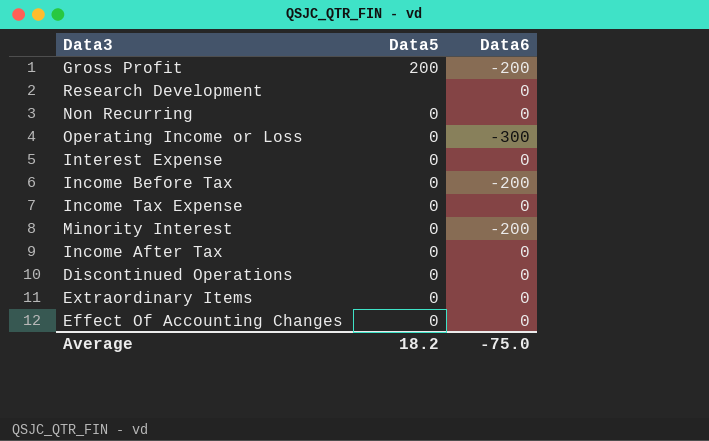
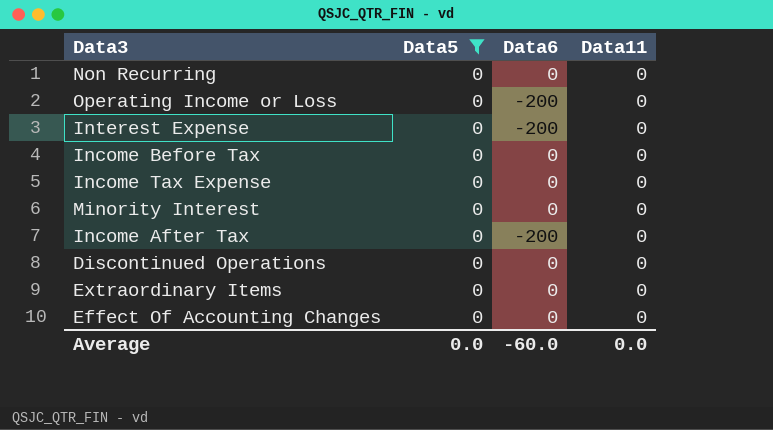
filter: none -> Data5 = 0
column Data11 | position: none -> 4
Operating Income or Loss | Data6: -300 -> -200
Interest Expense | Data6: 0 -> -200
Income Before Tax | Data6: -200 -> 0
Minority Interest | Data6: -200 -> 0
Income After Tax | Data6: 0 -> -200
Average | Data5: 18.2 -> 0.0
Average | Data6: -75.0 -> -60.0

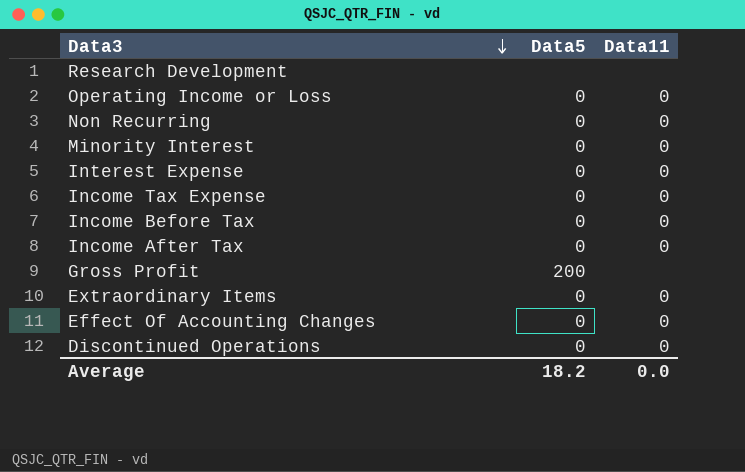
filter: Data5 = 0 -> none
row order: none -> Data3 descending
column Data6 | position: 3 -> none
Average | Data5: 0.0 -> 18.2

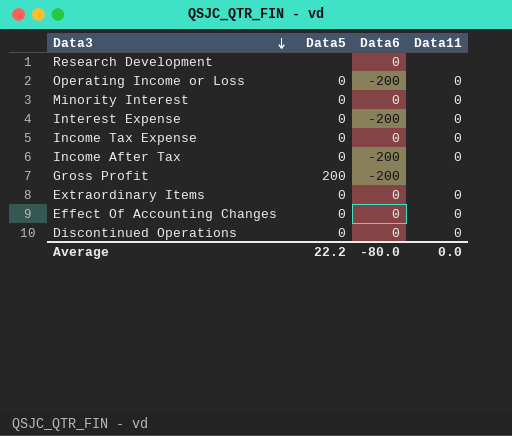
column Data6 | position: none -> 3
row Non Recurring: 0 | 0 -> none
row Income Before Tax: 0 | 0 -> none
Average | Data5: 18.2 -> 22.2

